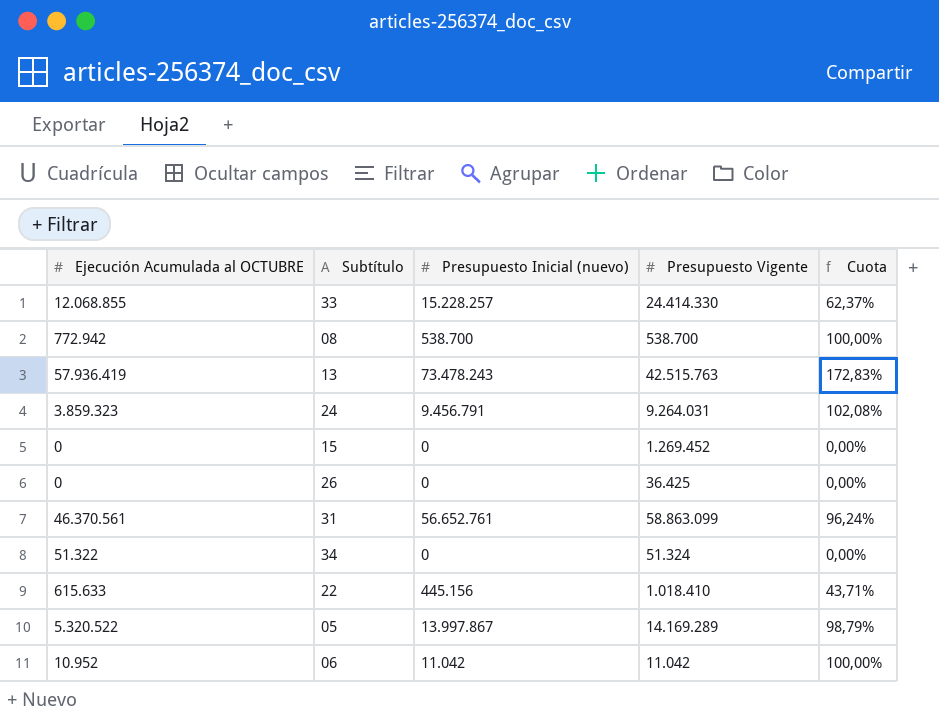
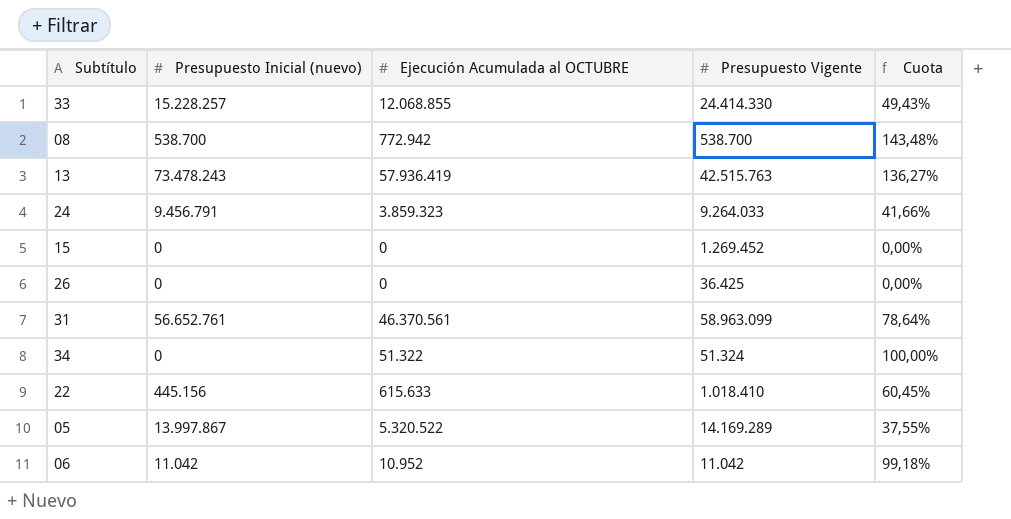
column Ejecución Acumulada al OCTUBRE | position: 1 -> 3
column Cuota | formula: [Presupuesto Inicial (nuevo)] / [Presupuesto Vigente] -> [Ejecución Acumulada al OCTUBRE] / [Presupuesto Vigente]
24 | Presupuesto Vigente: 9.264.031 -> 9.264.033
31 | Presupuesto Vigente: 58.863.099 -> 58.963.099

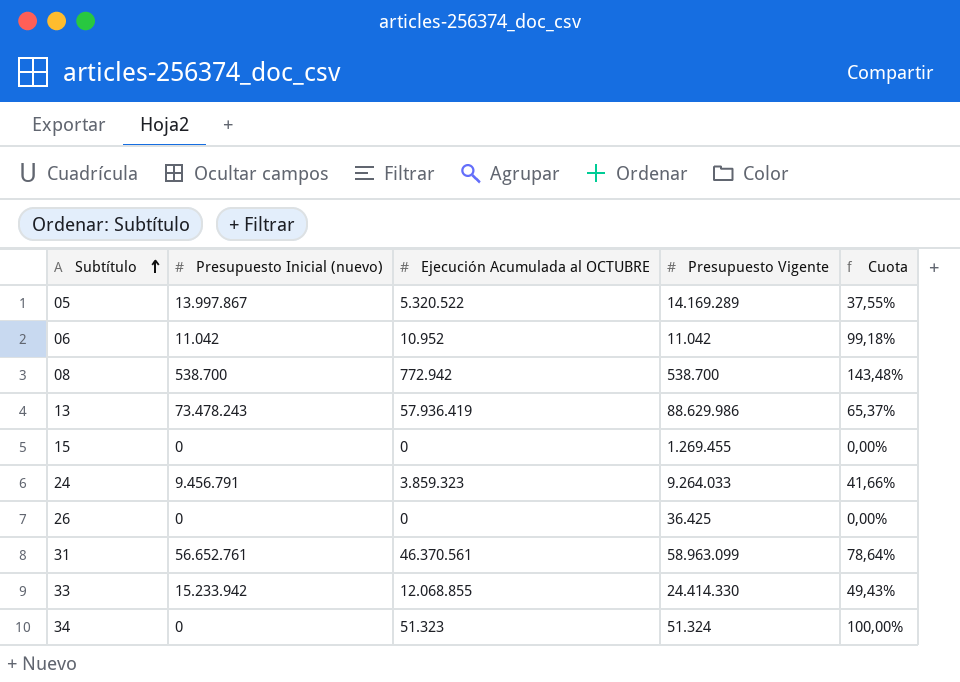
row order: none -> Subtítulo ascending
row 22: 445.156 | 615.633 | 1.018.410 | 60,45% -> none
13 | Presupuesto Vigente: 42.515.763 -> 88.629.986
13 | Cuota: 136,27% -> 65,37%
15 | Presupuesto Vigente: 1.269.452 -> 1.269.455
33 | Presupuesto Inicial (nuevo): 15.228.257 -> 15.233.942
34 | Ejecución Acumulada al OCTUBRE: 51.322 -> 51.323

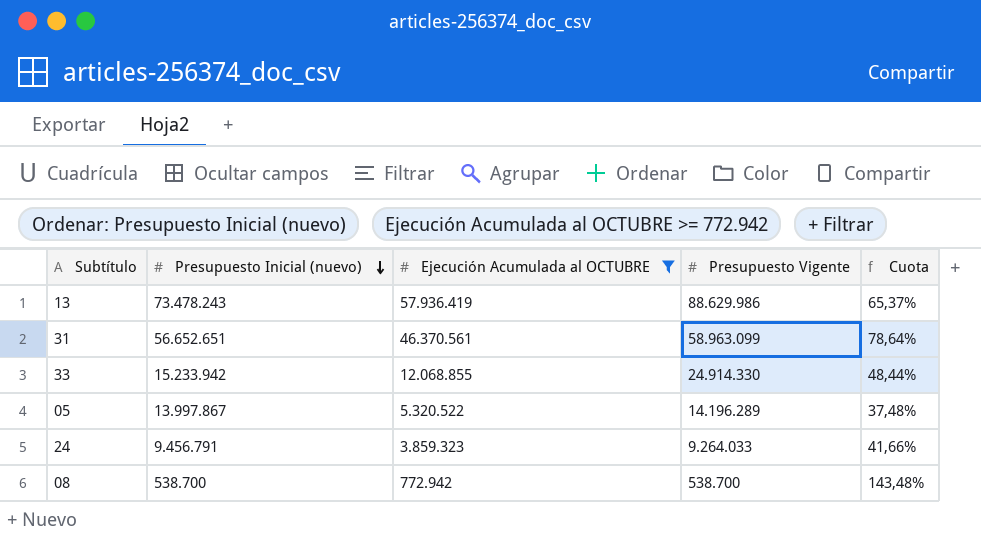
filter: none -> Ejecución Acumulada al OCTUBRE >= 772.942
row order: Subtítulo ascending -> Presupuesto Inicial (nuevo) descending
31 | Presupuesto Inicial (nuevo): 56.652.761 -> 56.652.651
33 | Presupuesto Vigente: 24.414.330 -> 24.914.330
33 | Cuota: 49,43% -> 48,44%
05 | Presupuesto Vigente: 14.169.289 -> 14.196.289
05 | Cuota: 37,55% -> 37,48%

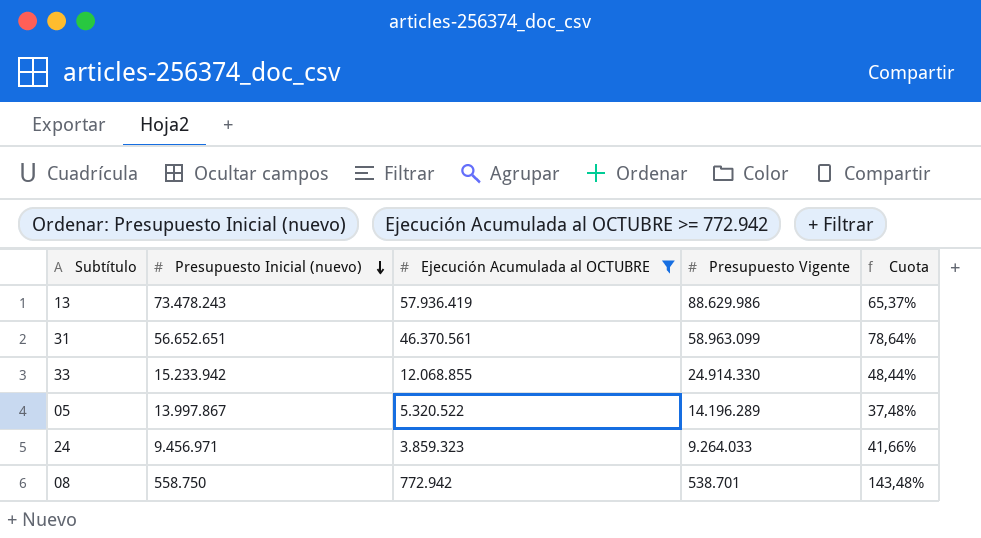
24 | Presupuesto Inicial (nuevo): 9.456.791 -> 9.456.971
08 | Presupuesto Inicial (nuevo): 538.700 -> 558.750
08 | Presupuesto Vigente: 538.700 -> 538.701

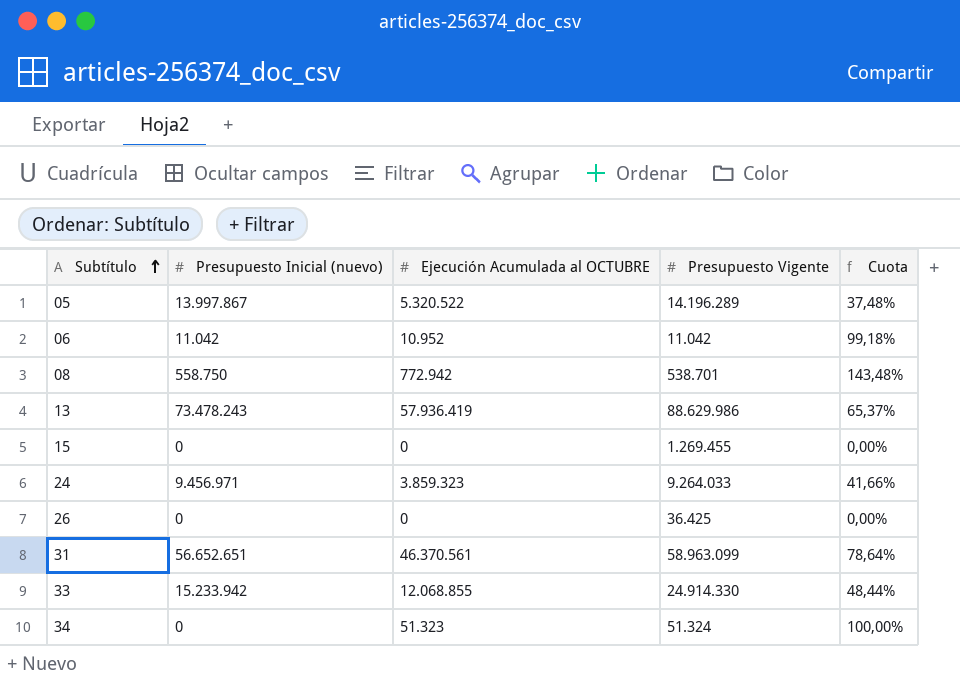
filter: Ejecución Acumulada al OCTUBRE >= 772.942 -> none
row order: Presupuesto Inicial (nuevo) descending -> Subtítulo ascending

